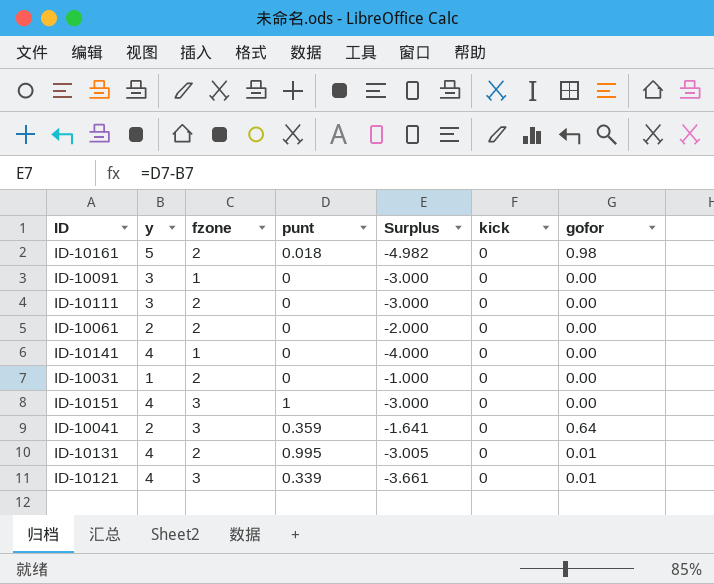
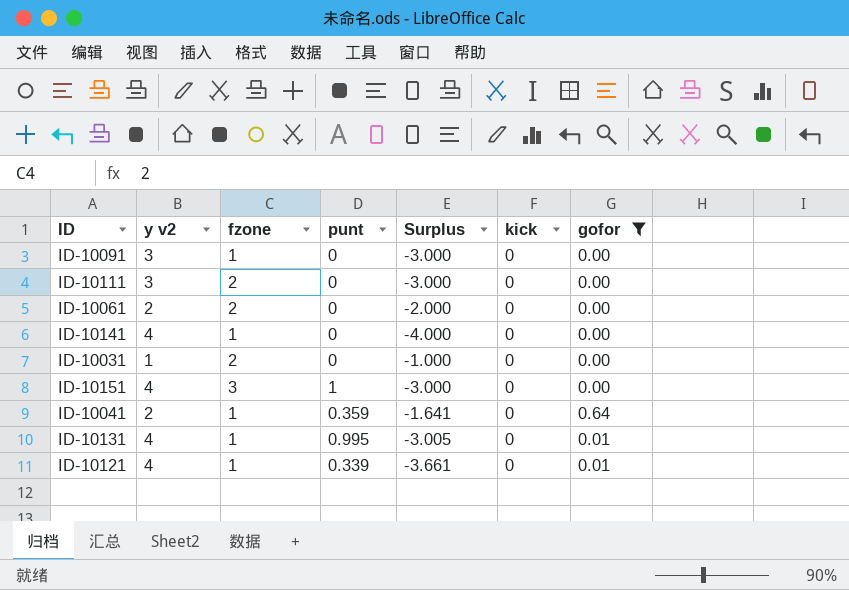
filter: none -> gofor != 0.98
column name: y -> y v2
ID-10041 | fzone: 3 -> 1
ID-10131 | fzone: 2 -> 1
ID-10121 | fzone: 3 -> 1

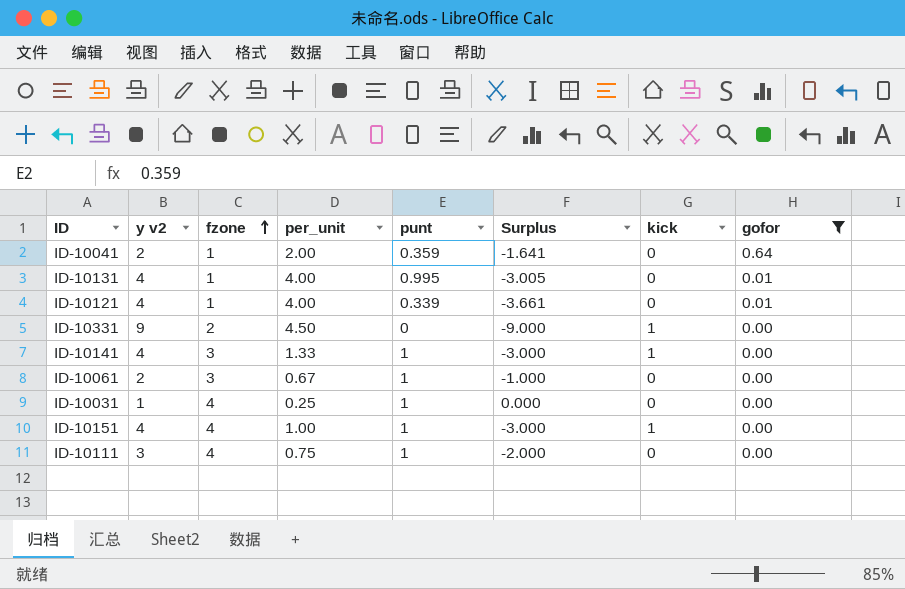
row order: none -> fzone ascending
column per_unit | formula: none -> [y v2] / [fzone]
row ID-10091: 3 | 1 | 0 | -3.000 | 0 | 0.00 -> none
row ID-10331: none -> 9 | 2 | 4.50 | 0 | -9.000 | 1 | 0.00
ID-10141 | fzone: 1 -> 3
ID-10141 | punt: 0 -> 1
ID-10141 | Surplus: -4.000 -> -3.000
ID-10141 | kick: 0 -> 1
ID-10061 | fzone: 2 -> 3
ID-10061 | punt: 0 -> 1
ID-10061 | Surplus: -2.000 -> -1.000
ID-10031 | fzone: 2 -> 4
ID-10031 | punt: 0 -> 1
ID-10031 | Surplus: -1.000 -> 0.000
ID-10151 | fzone: 3 -> 4
ID-10151 | kick: 0 -> 1
ID-10111 | fzone: 2 -> 4
ID-10111 | punt: 0 -> 1
ID-10111 | Surplus: -3.000 -> -2.000

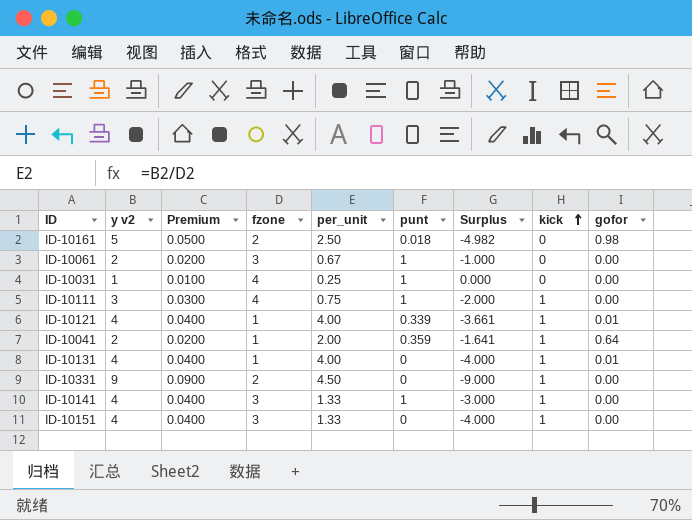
filter: gofor != 0.98 -> none
row order: fzone ascending -> kick ascending
column Premium | formula: none -> [y v2] * 0.01
ID-10111 | kick: 0 -> 1
ID-10121 | kick: 0 -> 1
ID-10041 | kick: 0 -> 1
ID-10131 | punt: 0.995 -> 0
ID-10131 | Surplus: -3.005 -> -4.000
ID-10131 | kick: 0 -> 1
ID-10151 | fzone: 4 -> 3
ID-10151 | per_unit: 1.00 -> 1.33
ID-10151 | punt: 1 -> 0
ID-10151 | Surplus: -3.000 -> -4.000

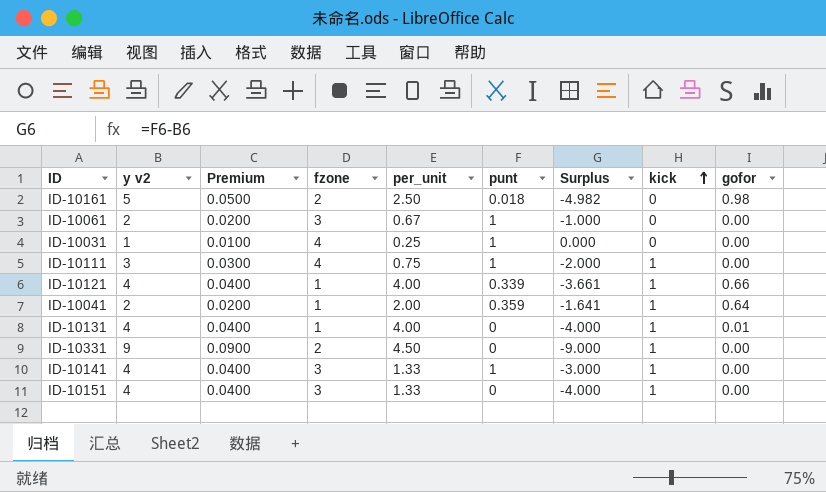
ID-10121 | gofor: 0.01 -> 0.66

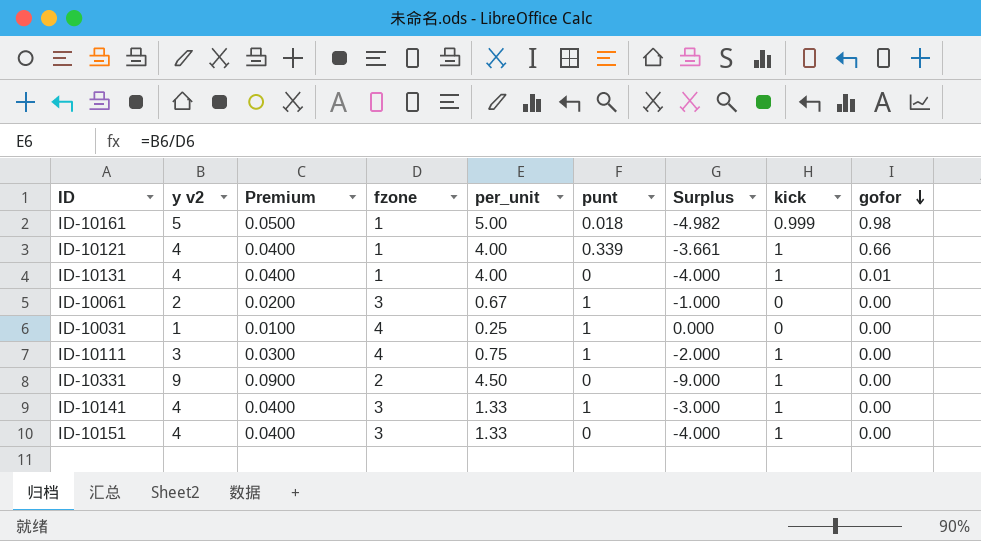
row order: kick ascending -> gofor descending
row ID-10041: 2 | 0.0200 | 1 | 2.00 | 0.359 | -1.641 | 1 | 0.64 -> none
ID-10161 | fzone: 2 -> 1
ID-10161 | per_unit: 2.50 -> 5.00
ID-10161 | kick: 0 -> 0.999

